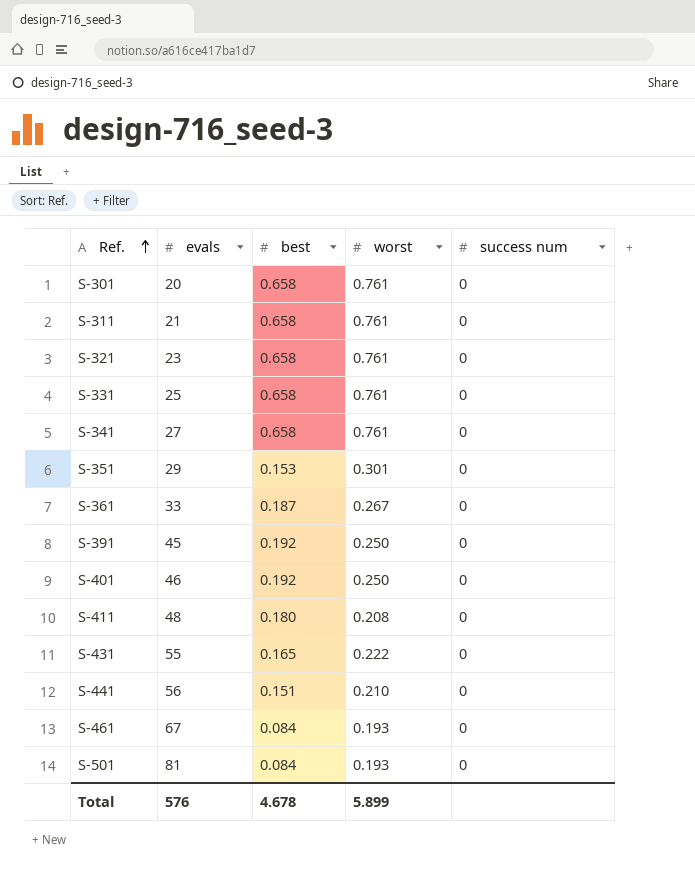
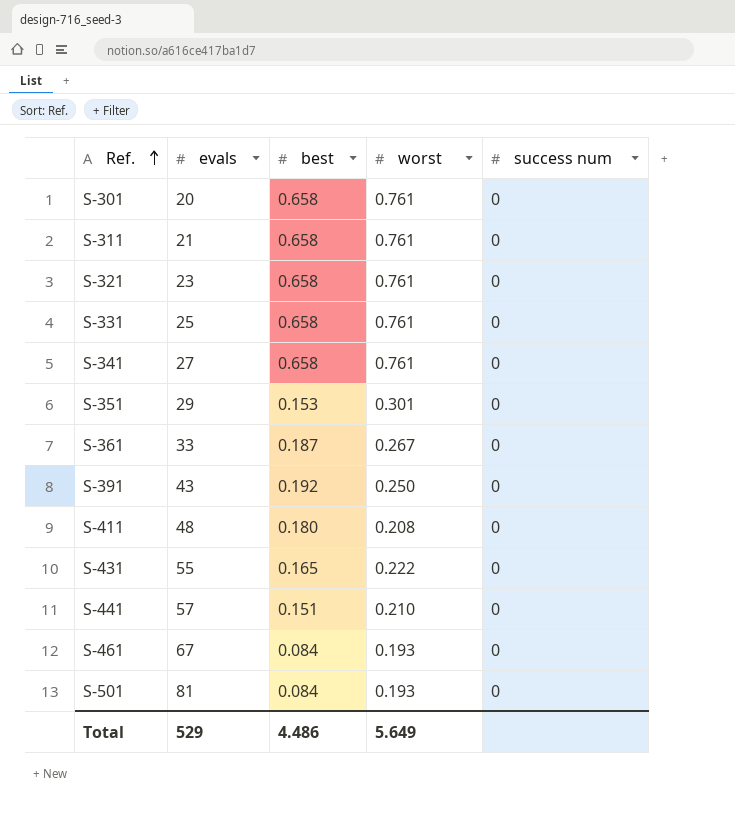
row S-401: 46 | 0.192 | 0.250 | 0 -> none
S-391 | evals: 45 -> 43
S-441 | evals: 56 -> 57
Total | evals: 576 -> 529
Total | best: 4.678 -> 4.486
Total | worst: 5.899 -> 5.649

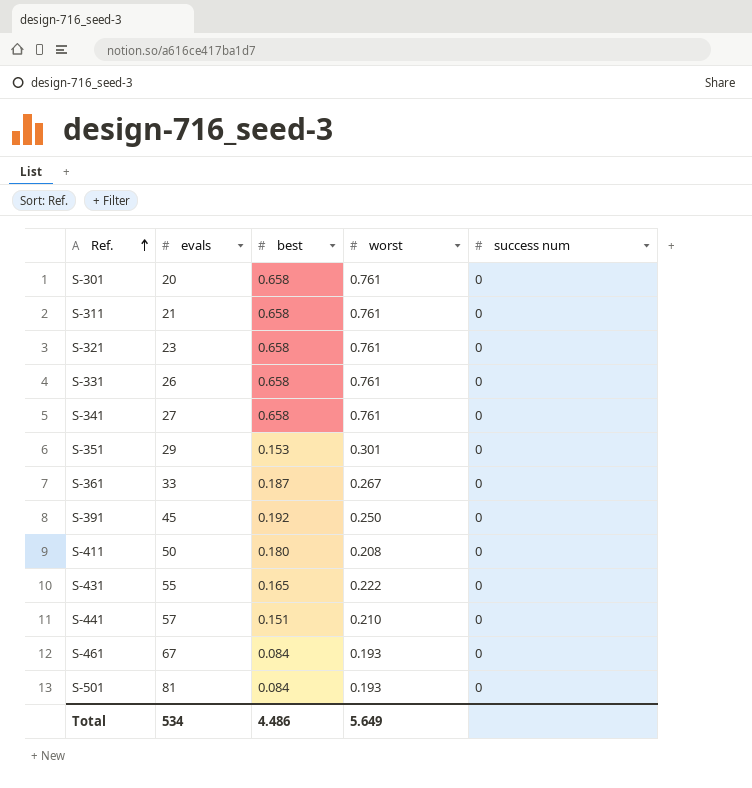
S-331 | evals: 25 -> 26
S-391 | evals: 43 -> 45
S-411 | evals: 48 -> 50
Total | evals: 529 -> 534

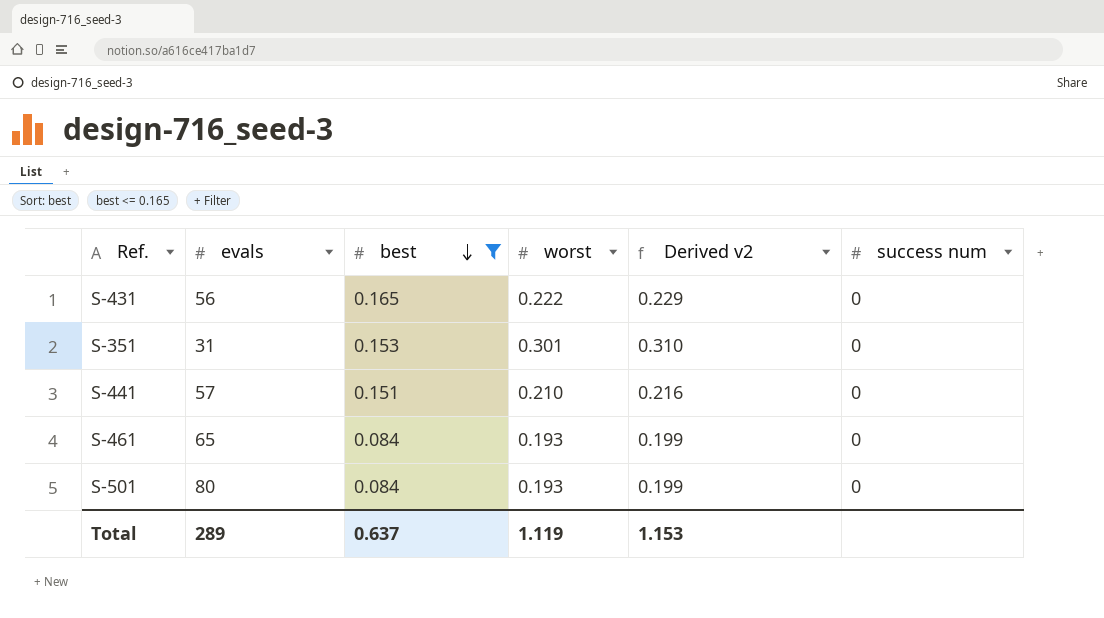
filter: none -> best <= 0.165
row order: Ref. ascending -> best descending
column Derived v2 | formula: none -> [worst] * 1.03
S-431 | evals: 55 -> 56
S-351 | evals: 29 -> 31
S-461 | evals: 67 -> 65
S-501 | evals: 81 -> 80
Total | evals: 534 -> 289
Total | best: 4.486 -> 0.637
Total | worst: 5.649 -> 1.119

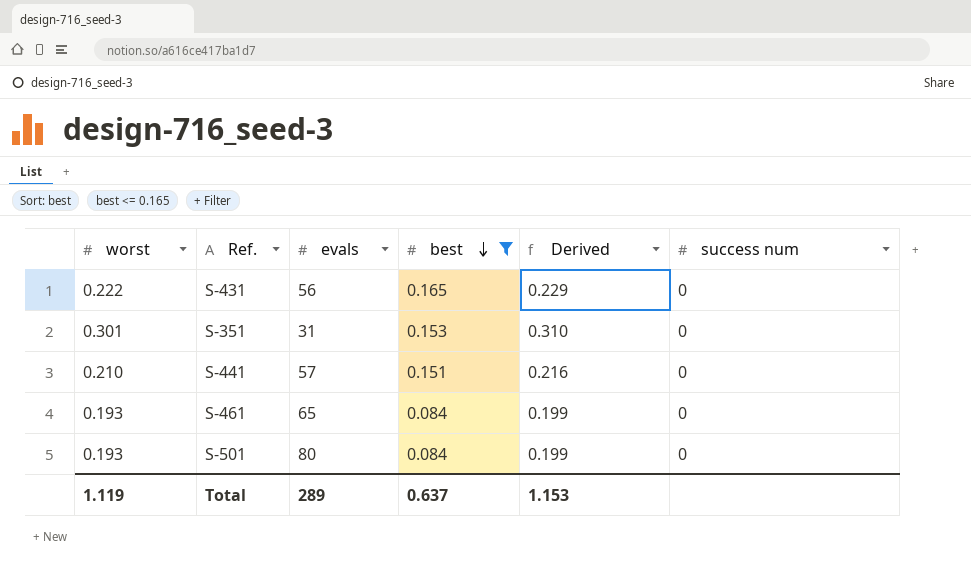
column worst | position: 4 -> 1
column name: Derived v2 -> Derived

